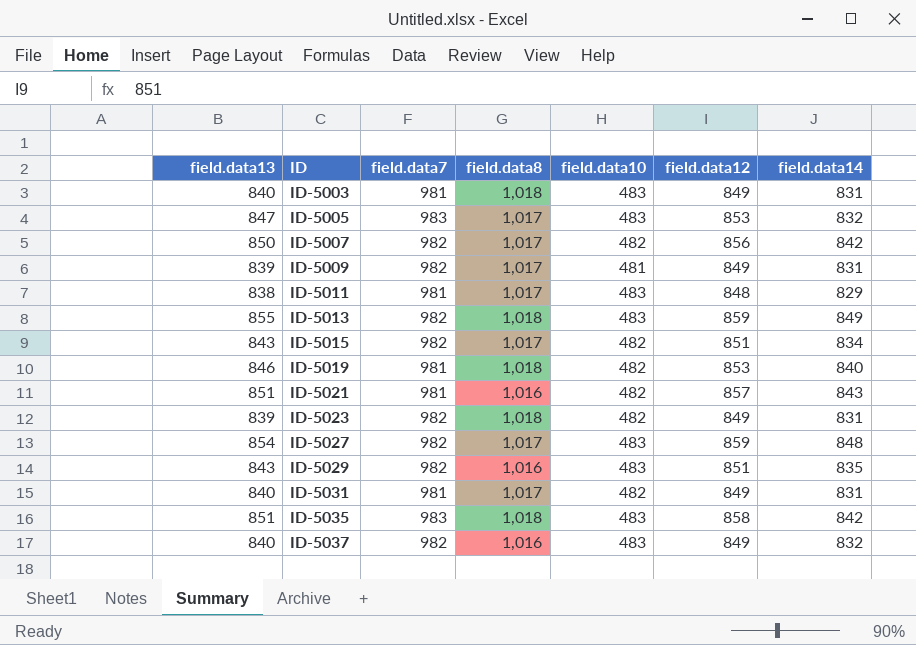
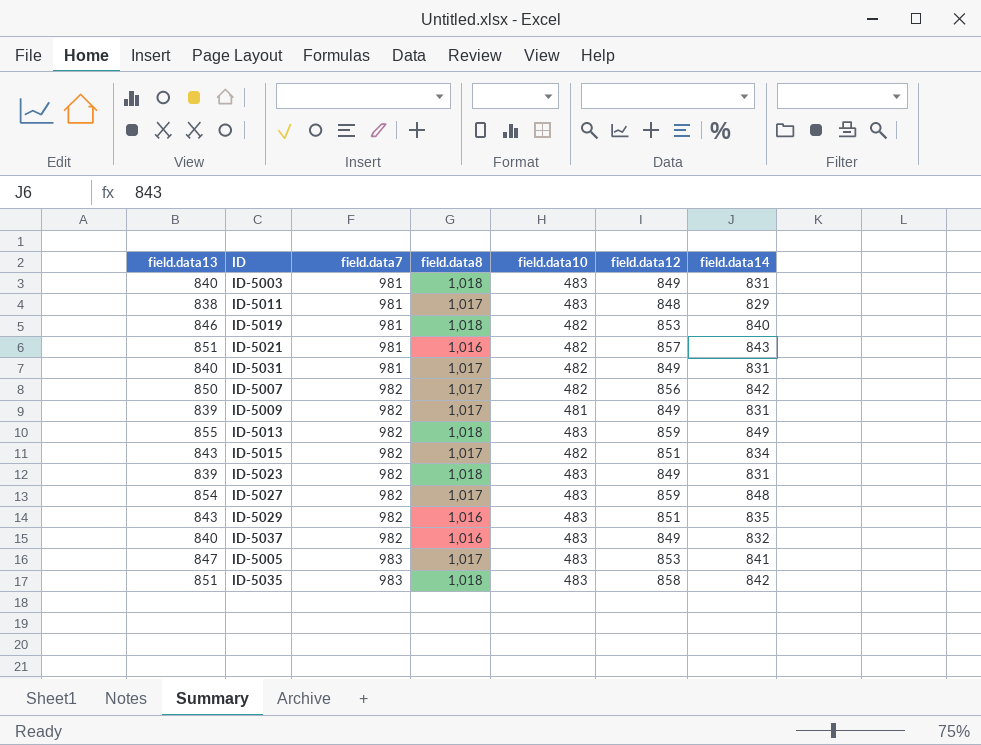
row order: ID ascending -> field.data7 ascending
ID-5023 | field.data10: 482 -> 483
ID-5005 | field.data14: 832 -> 841

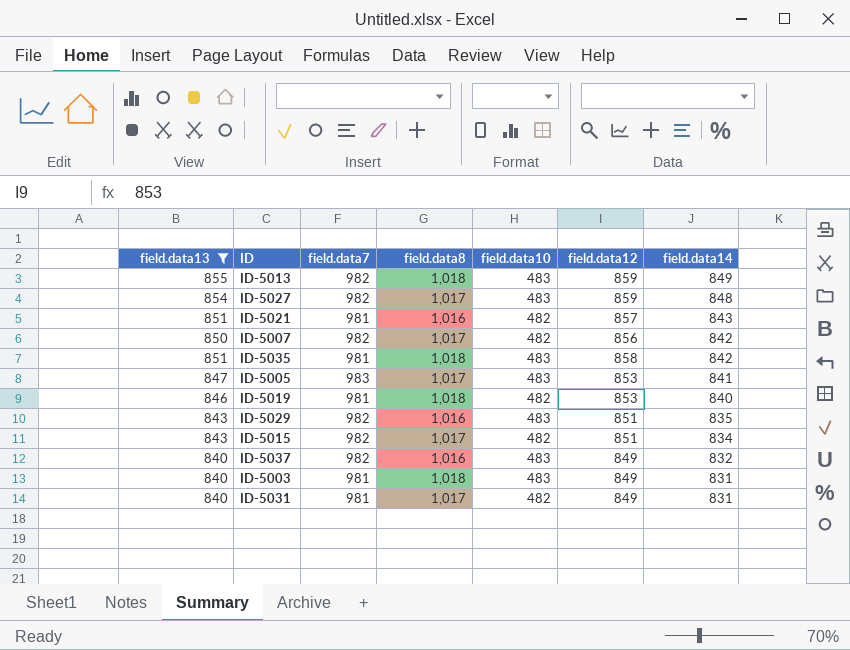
filter: none -> field.data13 >= 840
row order: field.data7 ascending -> field.data14 descending
ID-5035 | field.data7: 983 -> 981

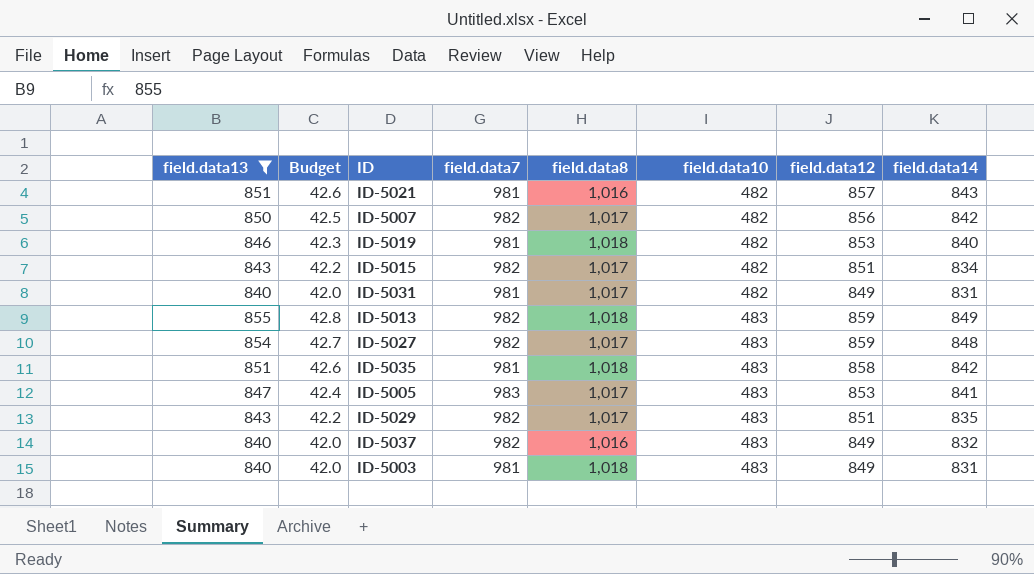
row order: field.data14 descending -> field.data10 ascending
column Budget | formula: none -> [field.data13] * 0.05
ID-5029 | field.data8: 1,016 -> 1,017

